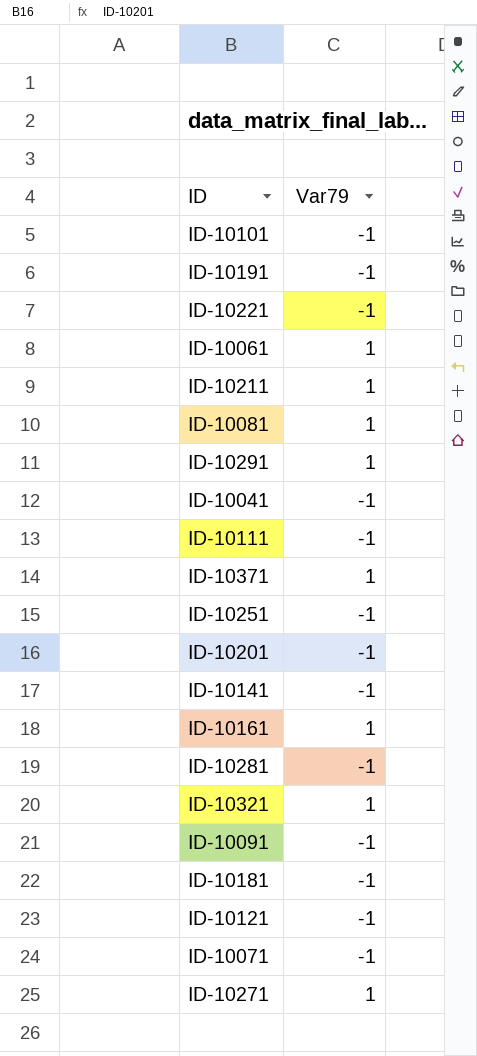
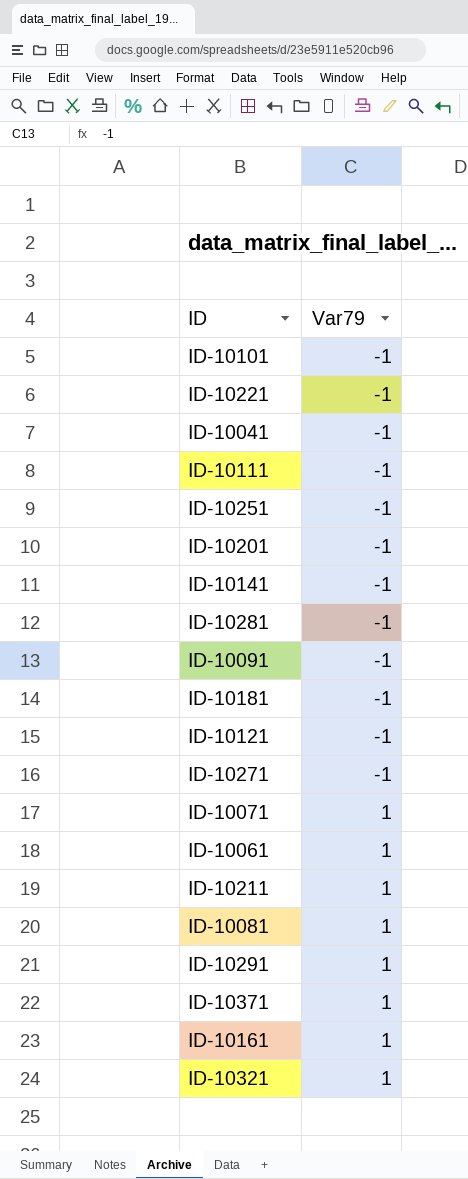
row order: none -> Var79 ascending
row ID-10191: -1 -> none
ID-10271 | Var79: 1 -> -1
ID-10071 | Var79: -1 -> 1

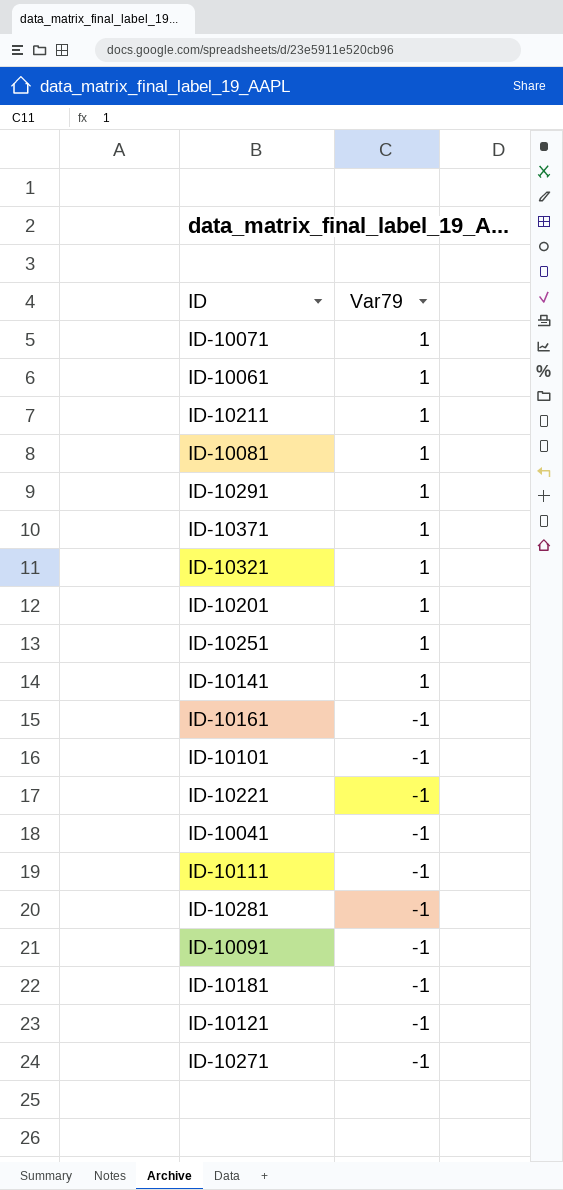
row order: Var79 ascending -> Var79 descending
ID-10201 | Var79: -1 -> 1
ID-10251 | Var79: -1 -> 1
ID-10141 | Var79: -1 -> 1
ID-10161 | Var79: 1 -> -1

